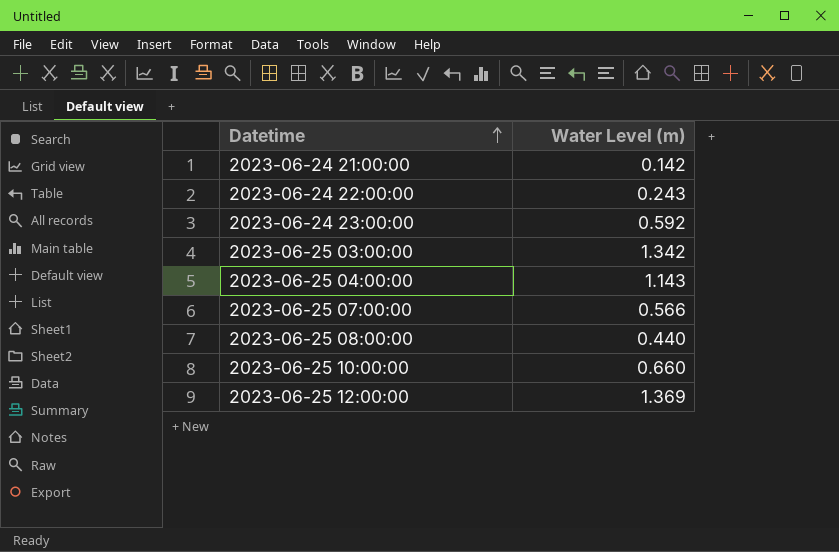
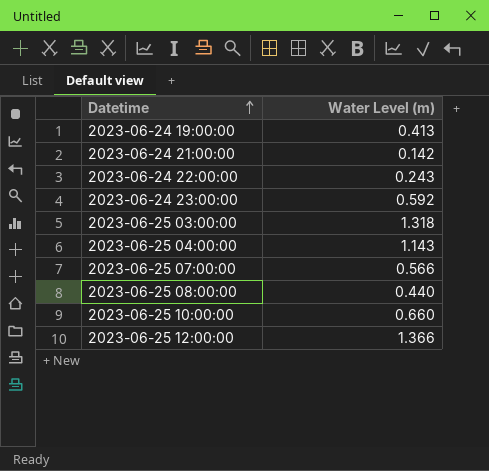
row 2023-06-24 19:00:00: none -> 0.413
2023-06-25 03:00:00 | Water Level (m): 1.342 -> 1.318
2023-06-25 12:00:00 | Water Level (m): 1.369 -> 1.366

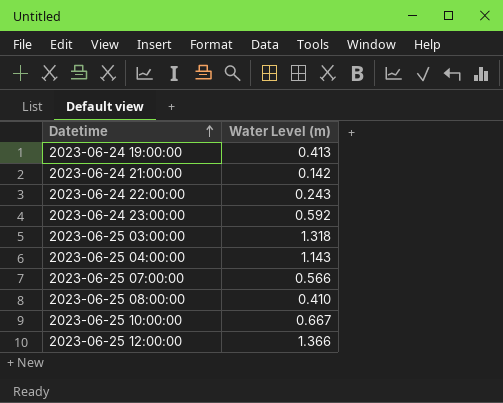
2023-06-25 08:00:00 | Water Level (m): 0.440 -> 0.410
2023-06-25 10:00:00 | Water Level (m): 0.660 -> 0.667

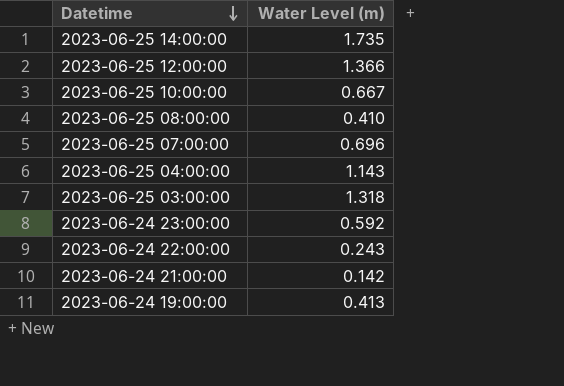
row order: Datetime ascending -> Datetime descending
row 2023-06-25 14:00:00: none -> 1.735
2023-06-25 07:00:00 | Water Level (m): 0.566 -> 0.696

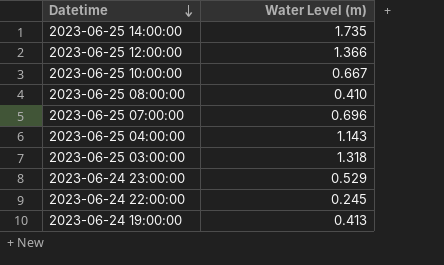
row 2023-06-24 21:00:00: 0.142 -> none
2023-06-24 23:00:00 | Water Level (m): 0.592 -> 0.529
2023-06-24 22:00:00 | Water Level (m): 0.243 -> 0.245

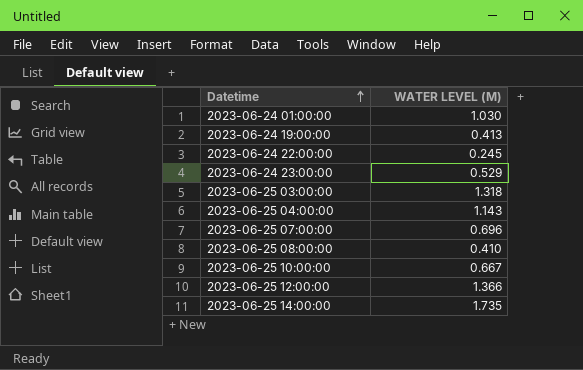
row order: Datetime descending -> Datetime ascending
column name: Water Level (m) -> WATER LEVEL (M)
row 2023-06-24 01:00:00: none -> 1.030

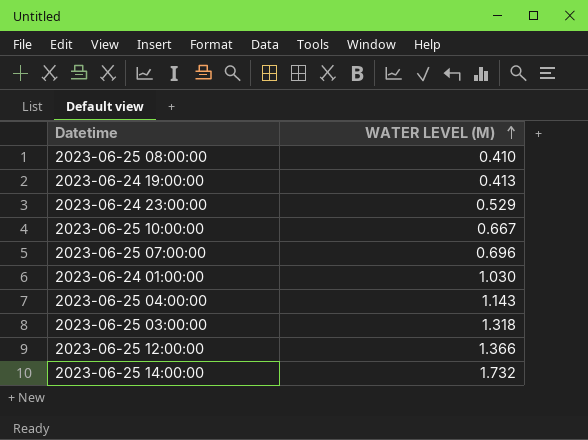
row order: Datetime ascending -> WATER LEVEL (M) ascending
row 2023-06-24 22:00:00: 0.245 -> none
2023-06-25 14:00:00 | WATER LEVEL (M): 1.735 -> 1.732

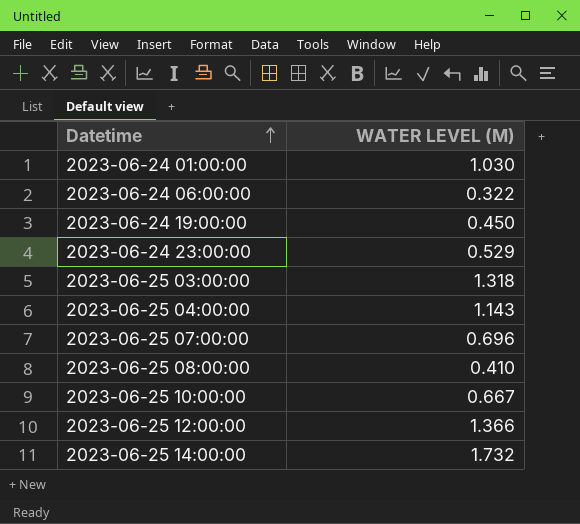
row order: WATER LEVEL (M) ascending -> Datetime ascending
row 2023-06-24 06:00:00: none -> 0.322
2023-06-24 19:00:00 | WATER LEVEL (M): 0.413 -> 0.450

